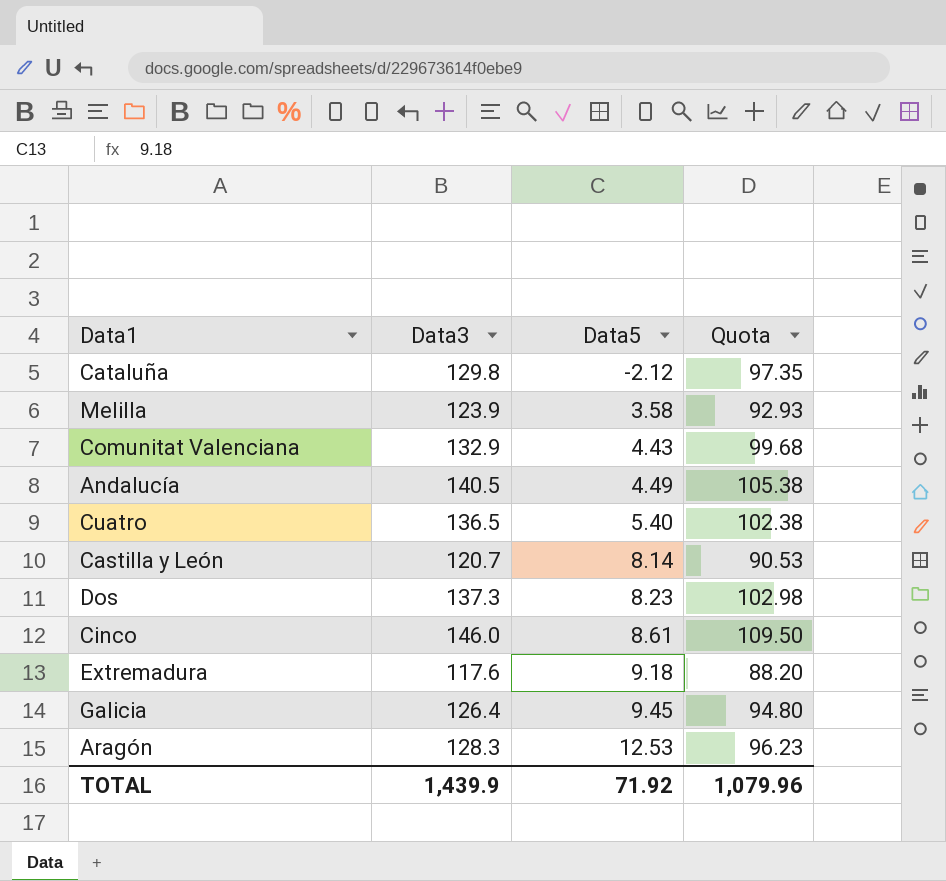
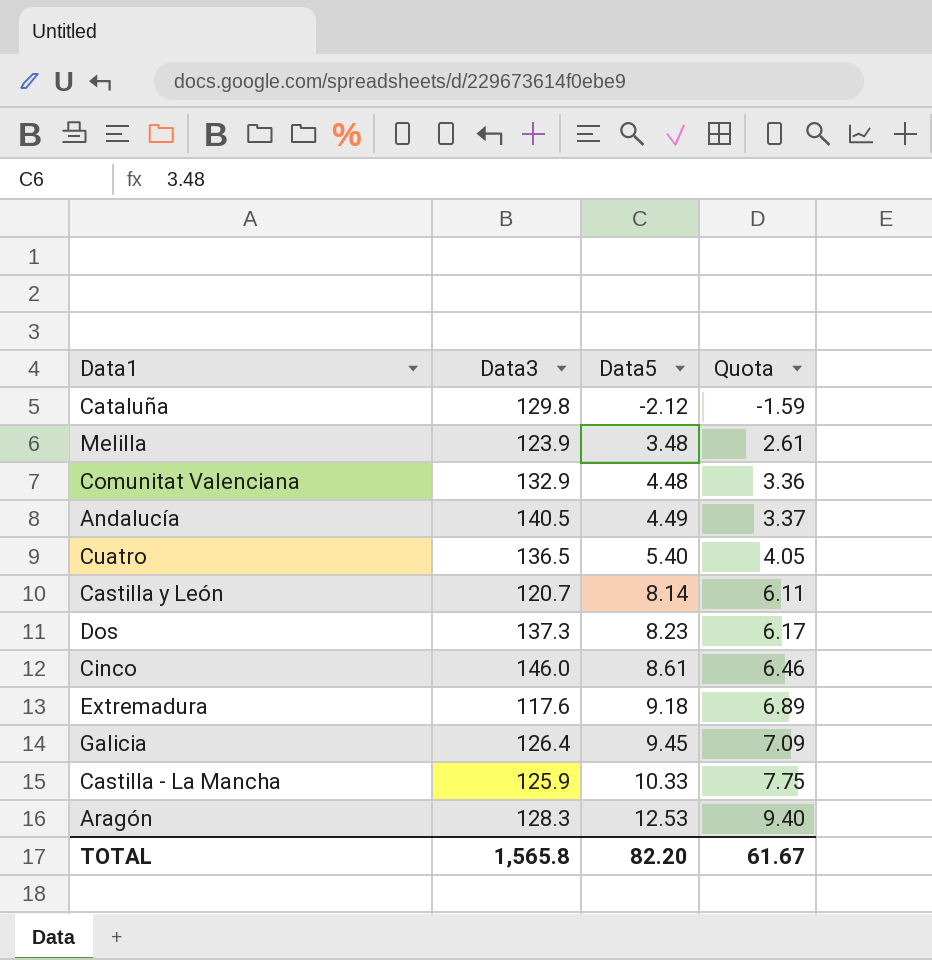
column Quota | formula: [Data3] * 0.75 -> [Data5] * 0.75
Melilla | Data5: 3.58 -> 3.48
Comunitat Valenciana | Data5: 4.43 -> 4.48
row Castilla - La Mancha: none -> 125.9 | 10.33 | 7.75
TOTAL | Data3: 1,439.9 -> 1,565.8
TOTAL | Data5: 71.92 -> 82.20
TOTAL | Quota: 1,079.96 -> 61.67

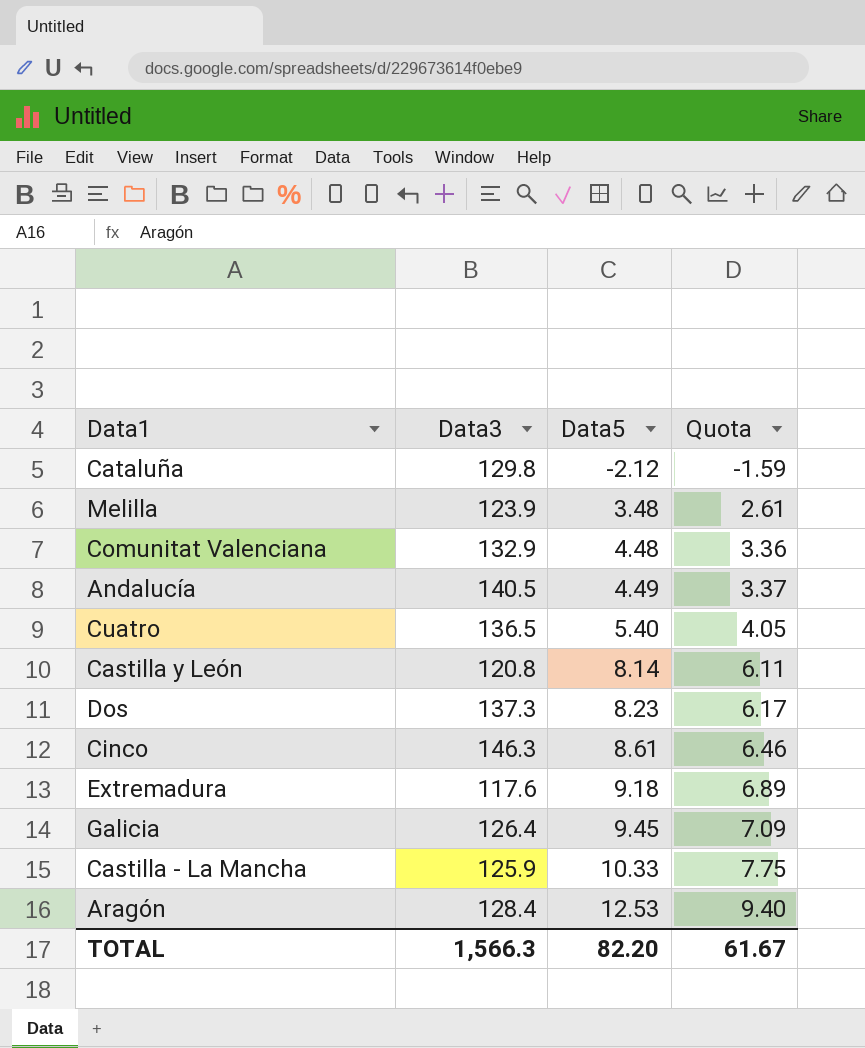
Castilla y León | Data3: 120.7 -> 120.8
Cinco | Data3: 146.0 -> 146.3
Aragón | Data3: 128.3 -> 128.4
TOTAL | Data3: 1,565.8 -> 1,566.3

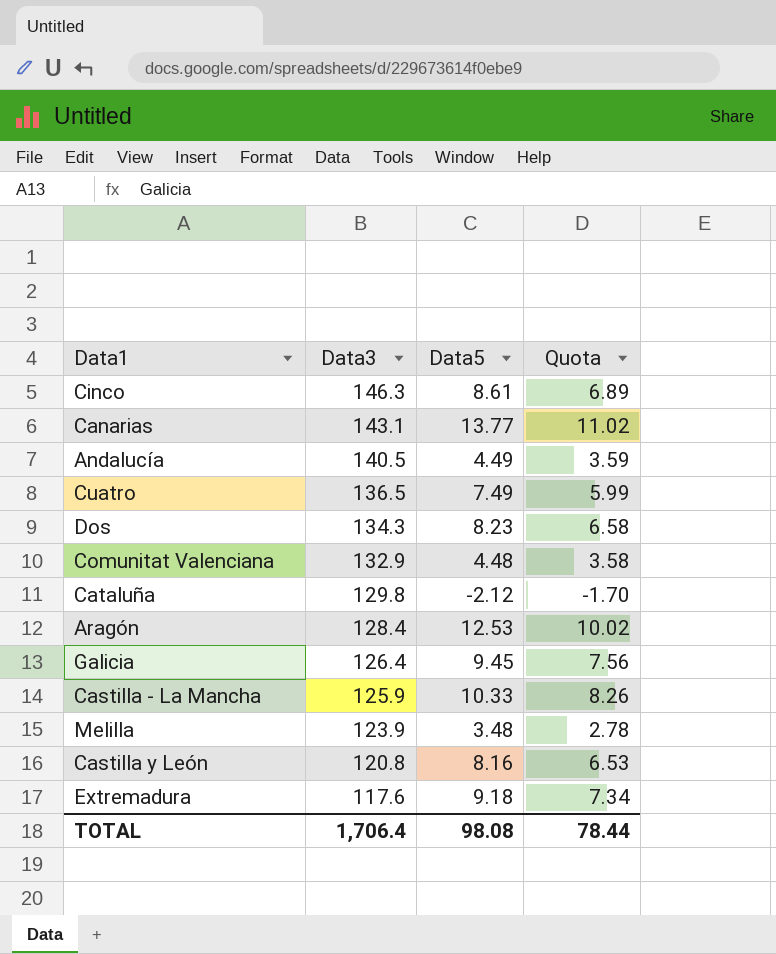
row order: Data5 ascending -> Data3 descending
column Quota | formula: [Data5] * 0.75 -> [Data5] * 0.8
row Canarias: none -> 143.1 | 13.77 | 11.02
Cuatro | Data5: 5.40 -> 7.49
Dos | Data3: 137.3 -> 134.3
Castilla y León | Data5: 8.14 -> 8.16
TOTAL | Data3: 1,566.3 -> 1,706.4
TOTAL | Data5: 82.20 -> 98.08
TOTAL | Quota: 61.67 -> 78.44

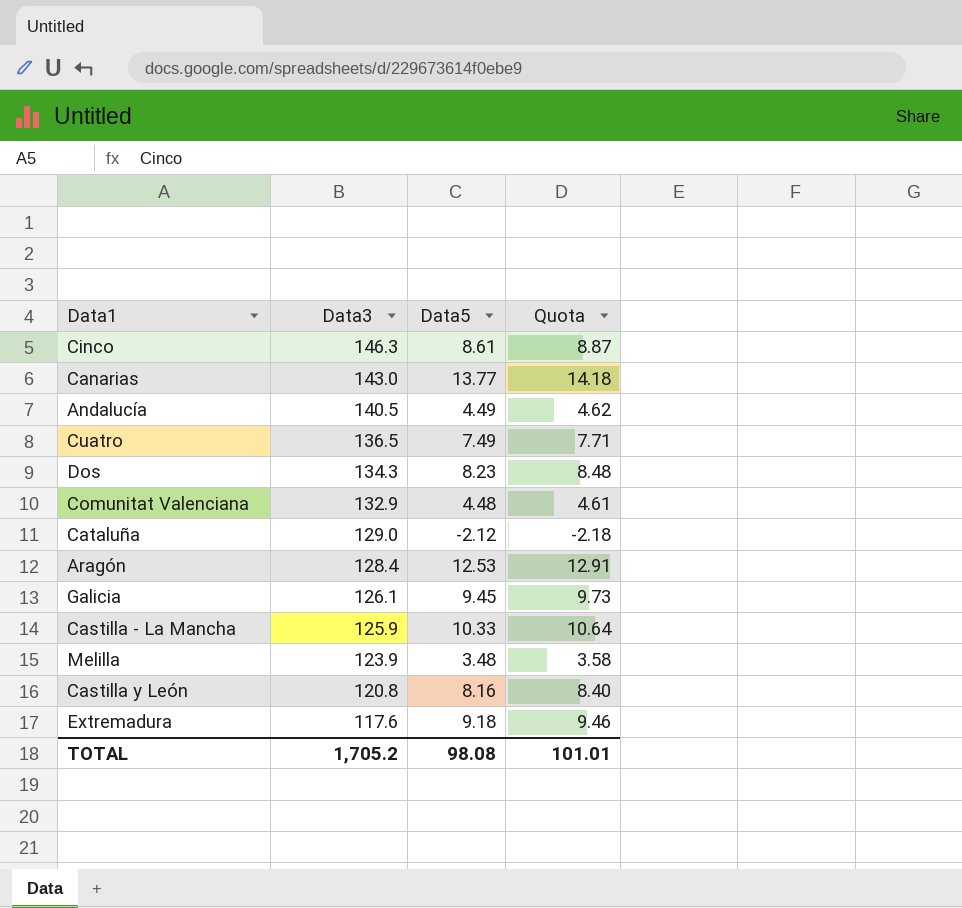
column Quota | formula: [Data5] * 0.8 -> [Data5] * 1.03
Canarias | Data3: 143.1 -> 143.0
Cataluña | Data3: 129.8 -> 129.0
Galicia | Data3: 126.4 -> 126.1
TOTAL | Data3: 1,706.4 -> 1,705.2
TOTAL | Quota: 78.44 -> 101.01

